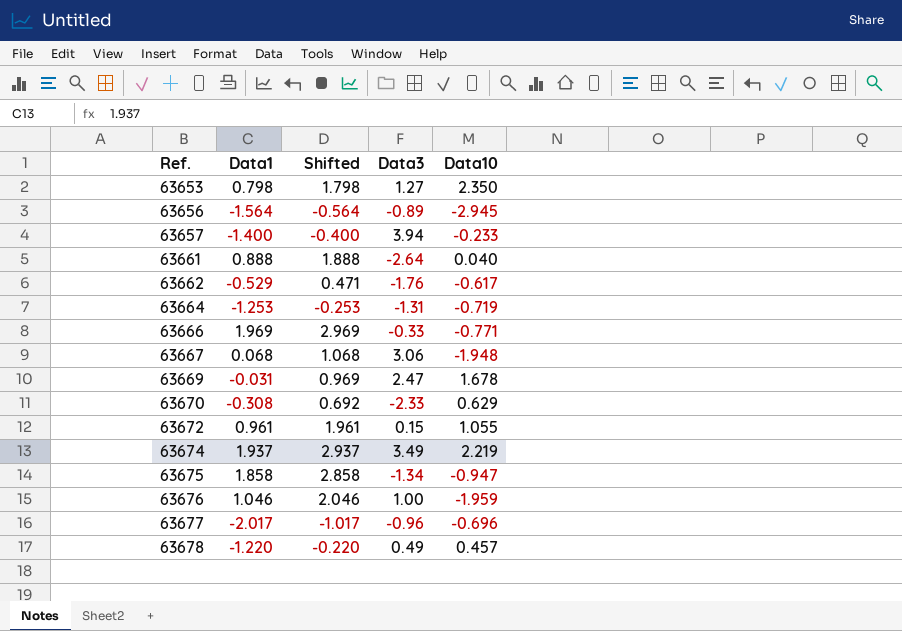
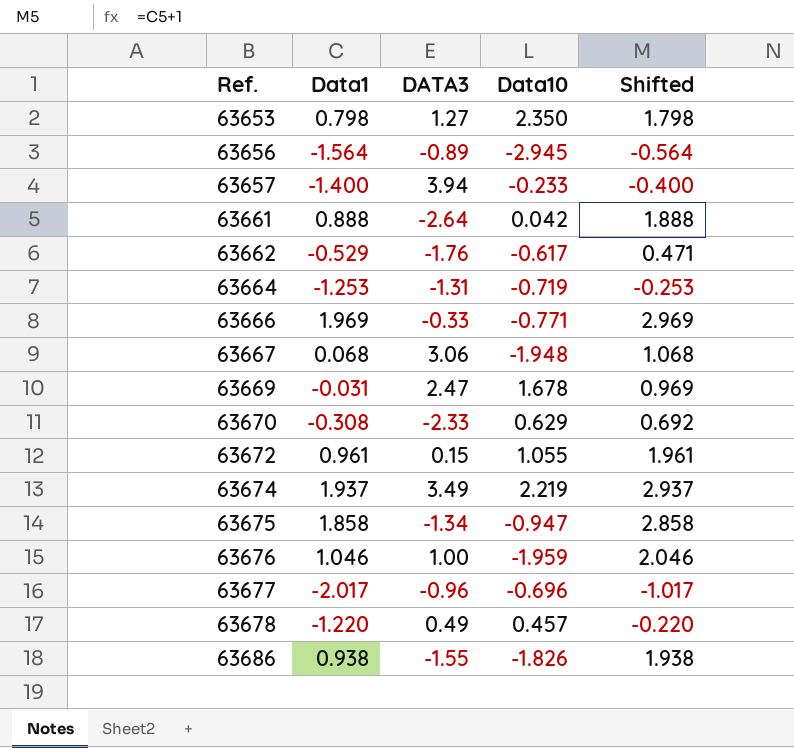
column name: Data3 -> DATA3
column Shifted | position: 3 -> 5
63661 | Data10: 0.040 -> 0.042
row 63686: none -> 0.938 | -1.55 | -1.826 | 1.938

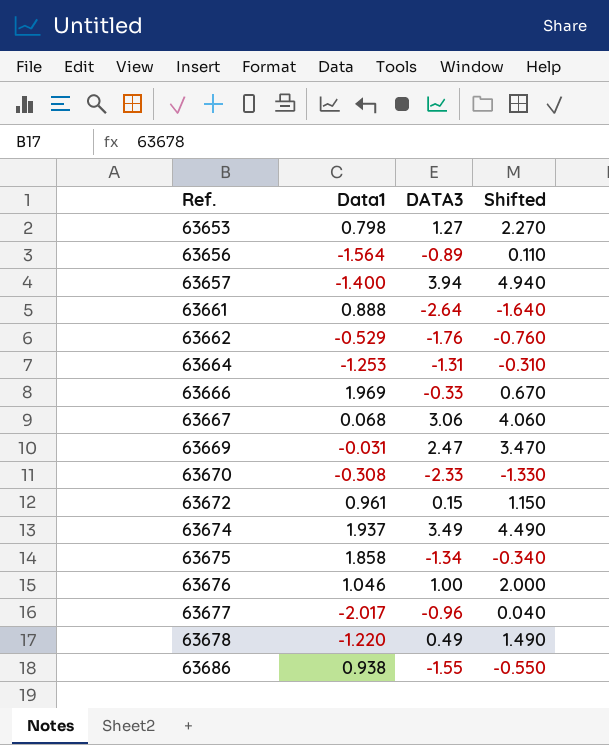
column Data10 | position: 4 -> none
column Shifted | formula: [Data1] + 1 -> [DATA3] + 1

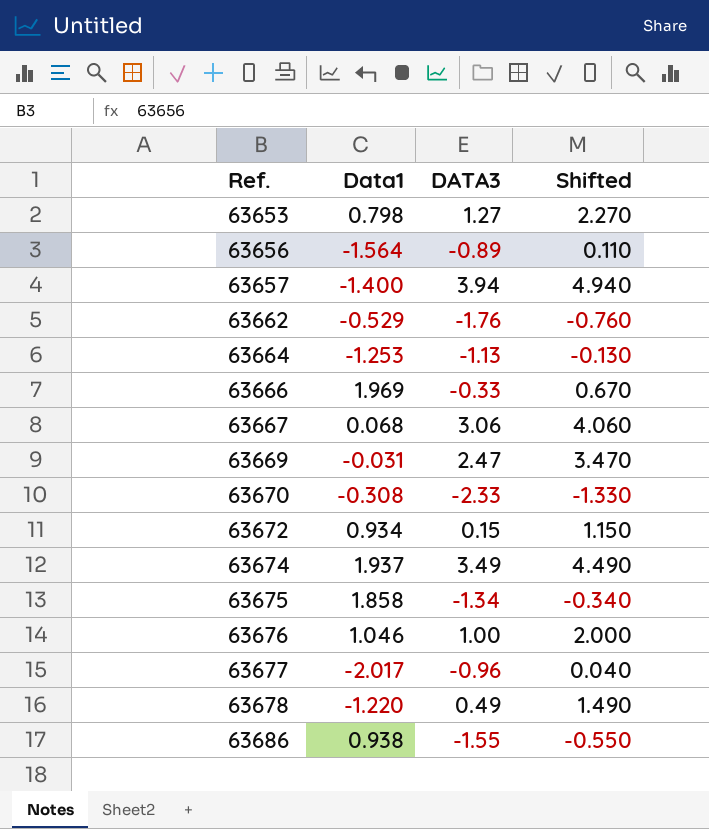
row 63661: 0.888 | -2.64 | -1.640 -> none
63664 | DATA3: -1.31 -> -1.13
63664 | Shifted: -0.310 -> -0.130
63672 | Data1: 0.961 -> 0.934

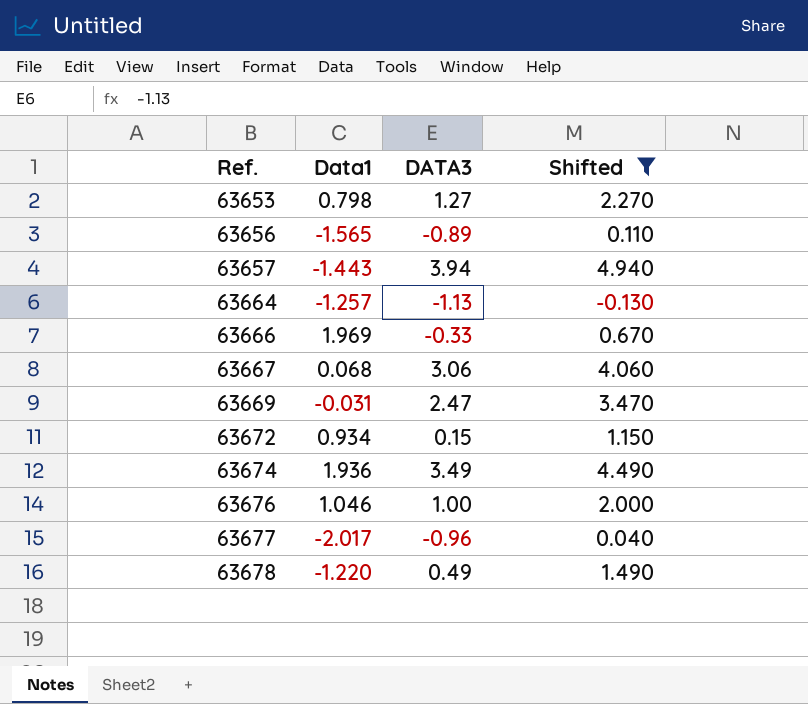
filter: none -> Shifted >= -0.130
63656 | Data1: -1.564 -> -1.565
63657 | Data1: -1.400 -> -1.443
63664 | Data1: -1.253 -> -1.257
63674 | Data1: 1.937 -> 1.936

